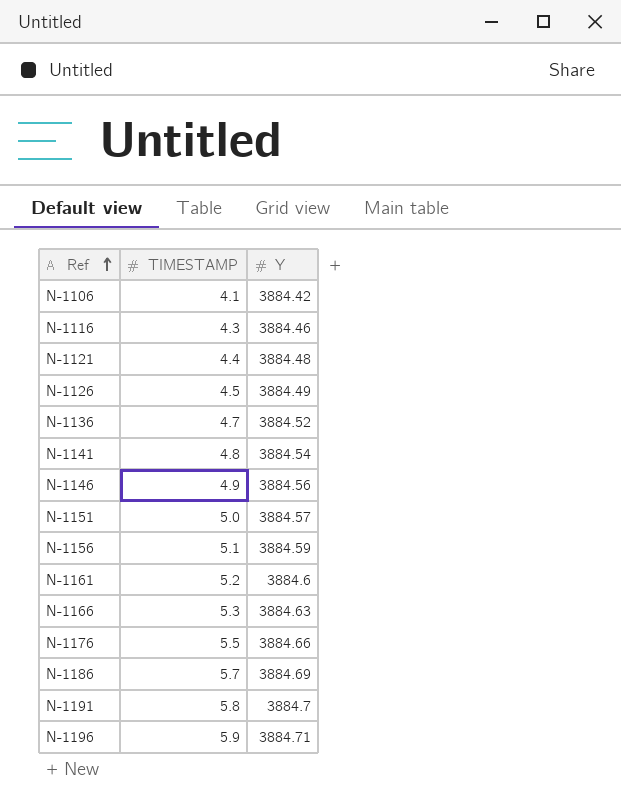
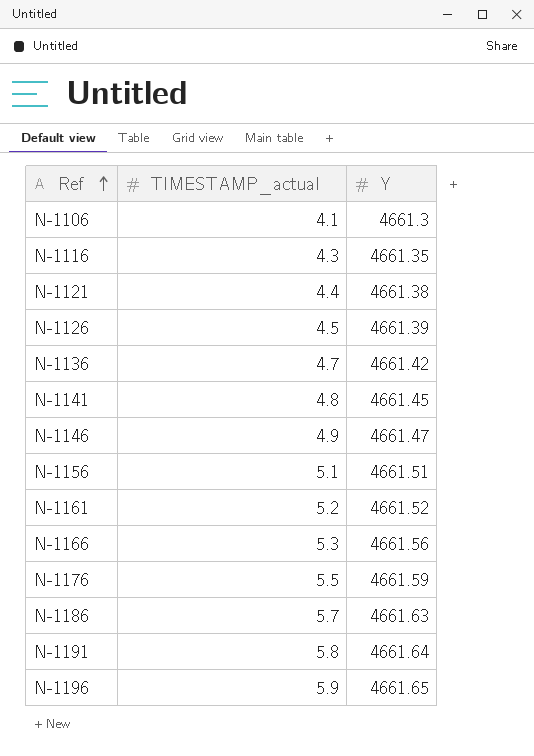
column name: TIMESTAMP -> TIMESTAMP_actual
row N-1151: 5.0 | 3884.57 -> none
N-1106 | Y: 3884.42 -> 4661.3
N-1116 | Y: 3884.46 -> 4661.35
N-1121 | Y: 3884.48 -> 4661.38
N-1126 | Y: 3884.49 -> 4661.39
N-1136 | Y: 3884.52 -> 4661.42
N-1141 | Y: 3884.54 -> 4661.45
N-1146 | Y: 3884.56 -> 4661.47
N-1156 | Y: 3884.59 -> 4661.51
N-1161 | Y: 3884.6 -> 4661.52
N-1166 | Y: 3884.63 -> 4661.56
N-1176 | Y: 3884.66 -> 4661.59
N-1186 | Y: 3884.69 -> 4661.63
N-1191 | Y: 3884.7 -> 4661.64
N-1196 | Y: 3884.71 -> 4661.65

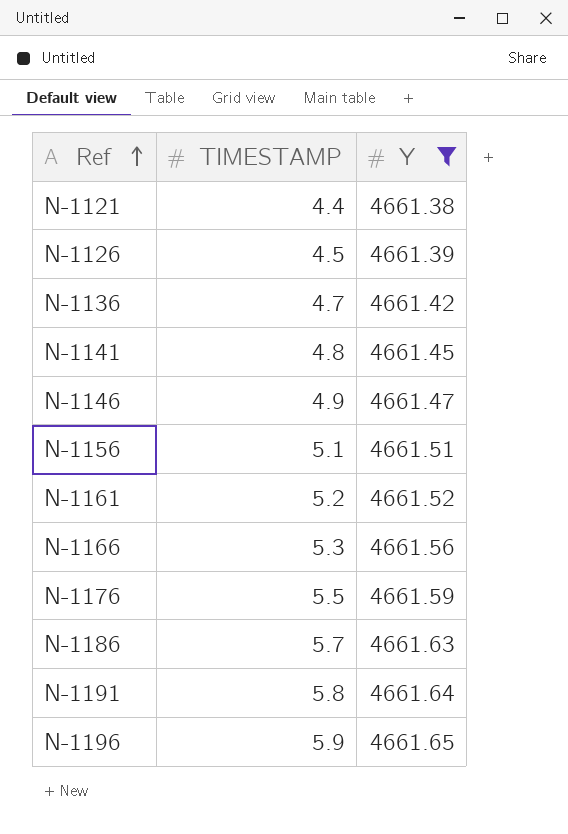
filter: none -> Y >= 4661.38
column name: TIMESTAMP_actual -> TIMESTAMP

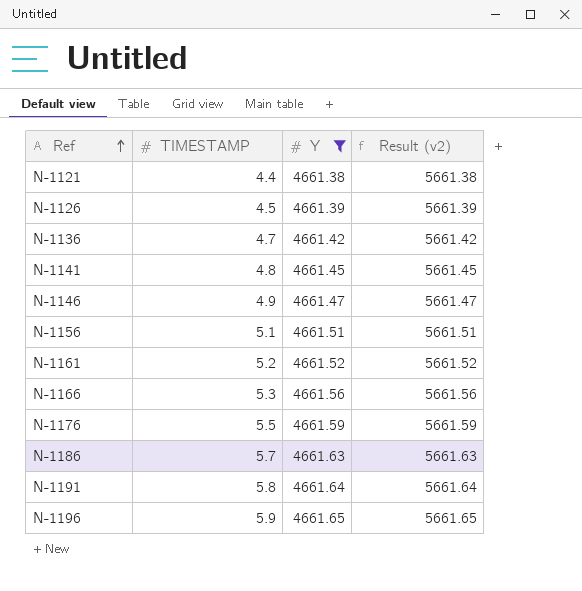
column Result (v2) | formula: none -> [Y] + 1000

